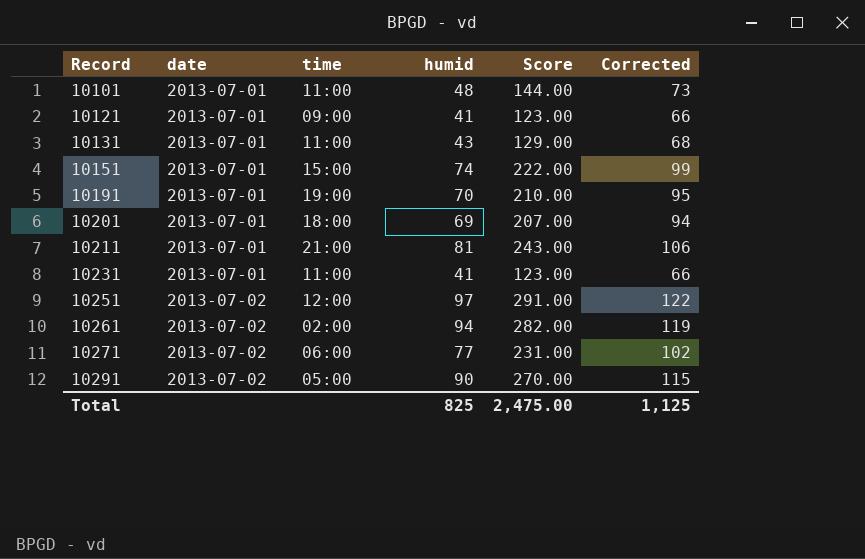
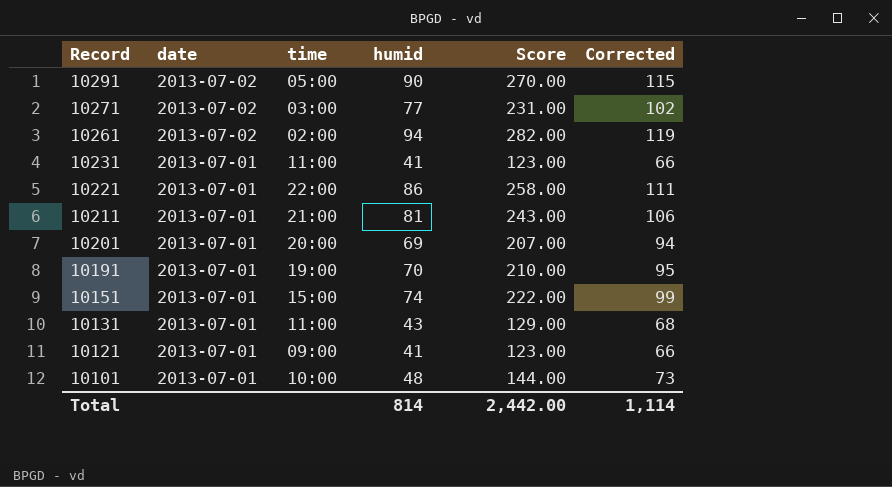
row order: Record ascending -> Record descending
row 10251: 2013-07-02 | 12:00 | 97 | 291.00 | 122 -> none
10271 | time: 06:00 -> 03:00
row 10221: none -> 2013-07-01 | 22:00 | 86 | 258.00 | 111
10201 | time: 18:00 -> 20:00
10101 | time: 11:00 -> 10:00
Total | humid: 825 -> 814
Total | Score: 2,475.00 -> 2,442.00
Total | Corrected: 1,125 -> 1,114

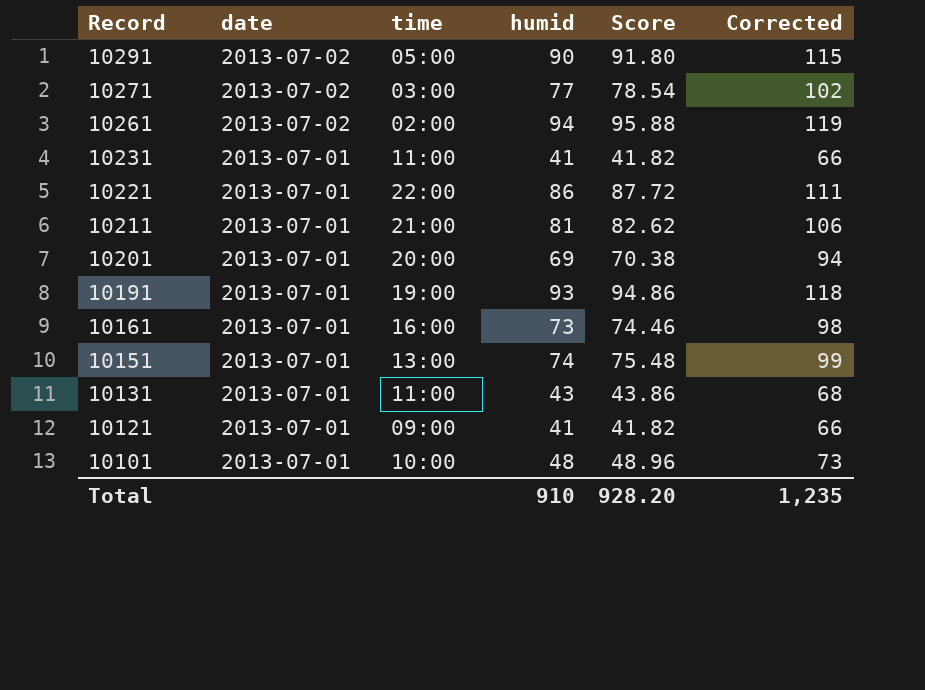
column Score | formula: [humid] * 3 -> [humid] * 1.02
10191 | humid: 70 -> 93
10191 | Corrected: 95 -> 118
row 10161: none -> 2013-07-01 | 16:00 | 73 | 74.46 | 98
10151 | time: 15:00 -> 13:00
Total | humid: 814 -> 910
Total | Score: 2,442.00 -> 928.20
Total | Corrected: 1,114 -> 1,235

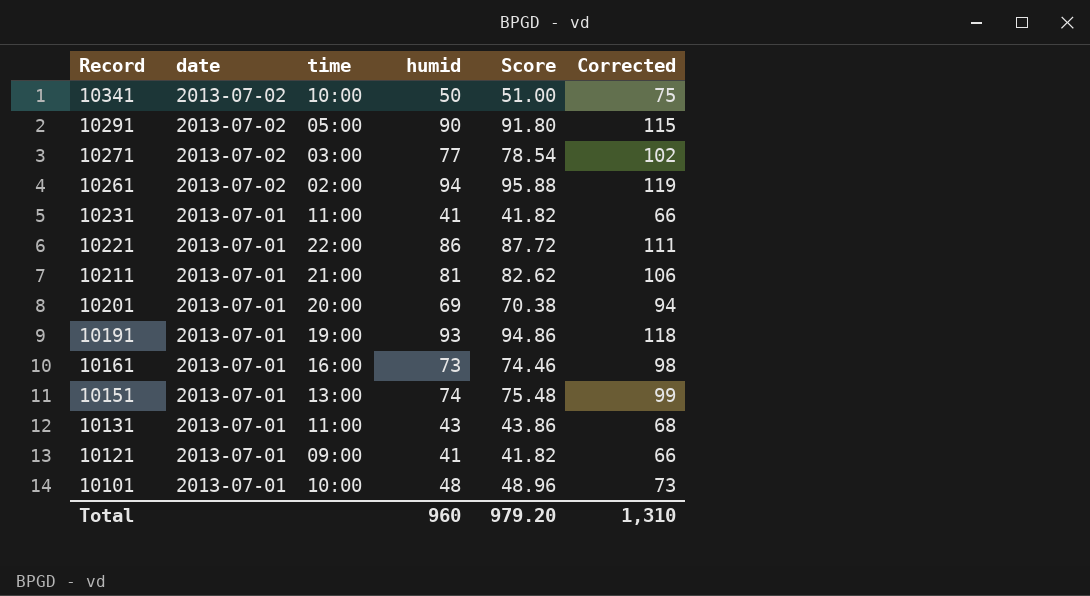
row 10341: none -> 2013-07-02 | 10:00 | 50 | 51.00 | 75
Total | humid: 910 -> 960
Total | Score: 928.20 -> 979.20
Total | Corrected: 1,235 -> 1,310

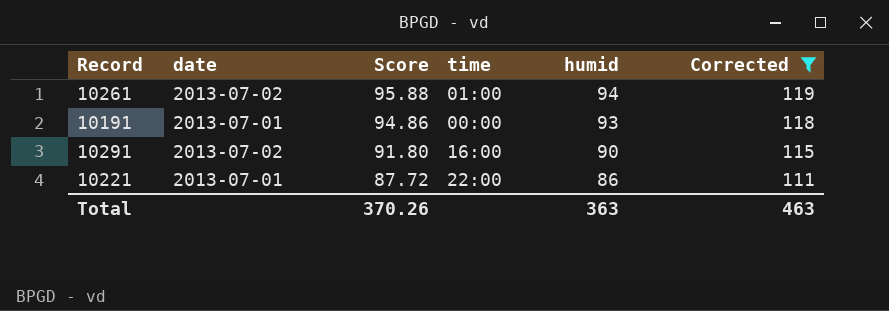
filter: none -> Corrected >= 111
row order: Record descending -> Score descending
column Score | position: 5 -> 3
10261 | time: 02:00 -> 01:00
10191 | time: 19:00 -> 00:00
10291 | time: 05:00 -> 16:00
Total | Score: 979.20 -> 370.26
Total | humid: 960 -> 363
Total | Corrected: 1,310 -> 463

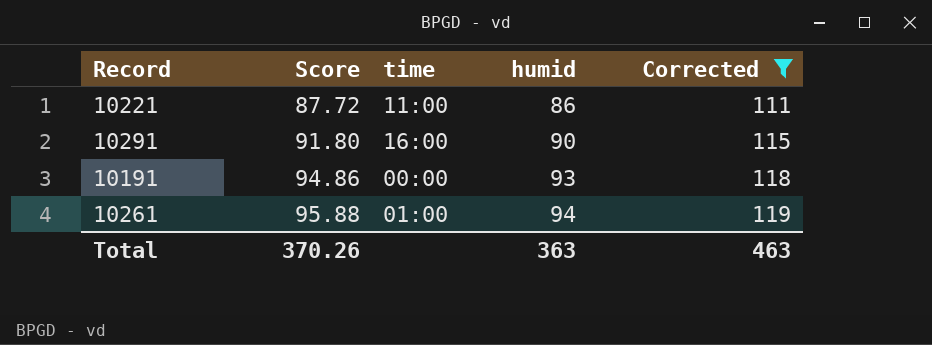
row order: Score descending -> Score ascending
column date | position: 2 -> none
10221 | time: 22:00 -> 11:00

